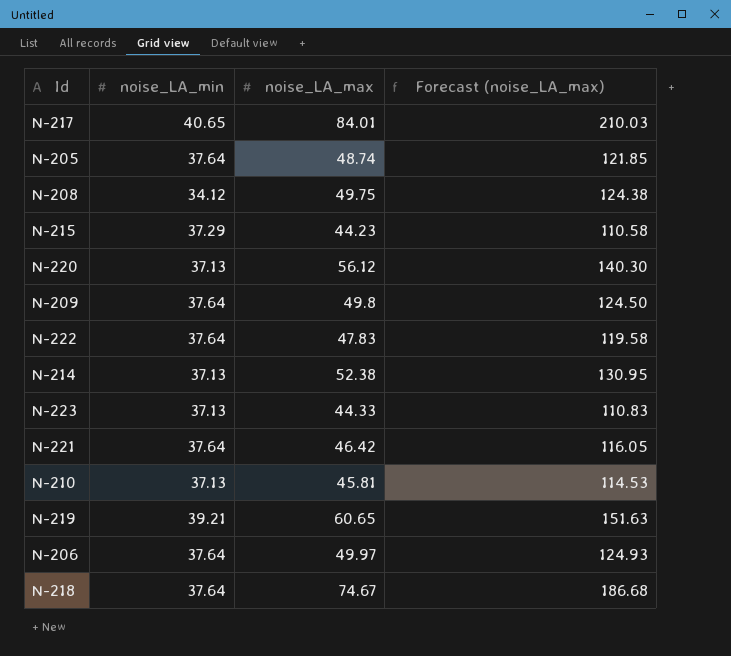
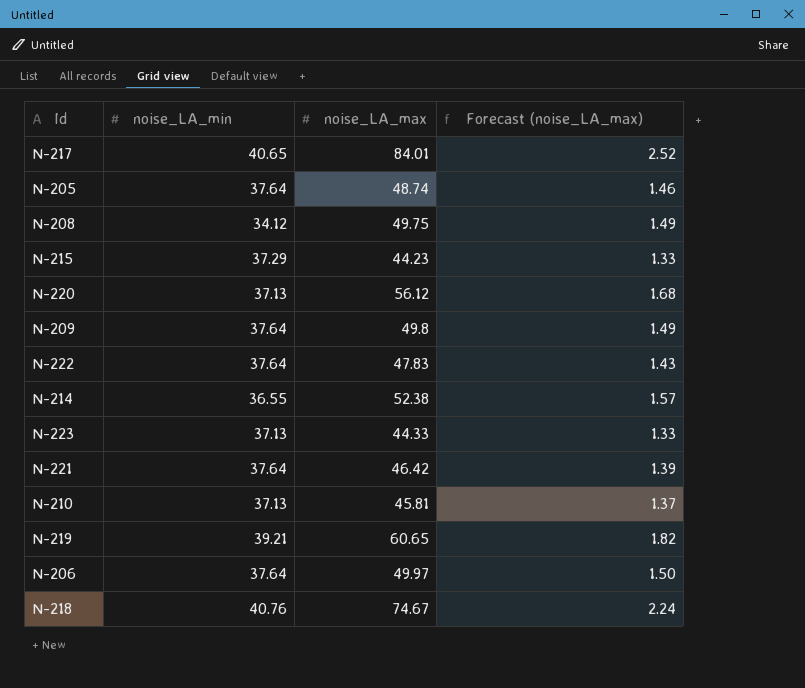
column Forecast (noise_LA_max) | formula: [noise_LA_max] * 2.5 -> [noise_LA_max] * 0.03
N-214 | noise_LA_min: 37.13 -> 36.55
N-218 | noise_LA_min: 37.64 -> 40.76

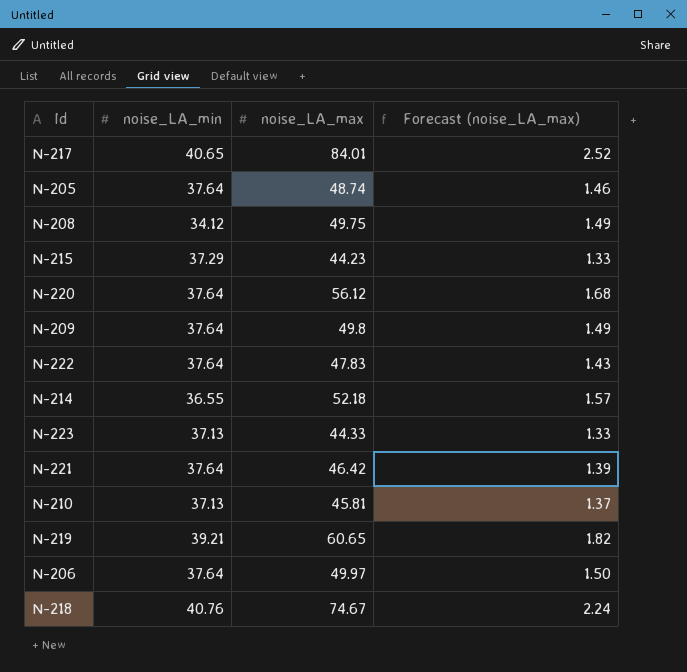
N-220 | noise_LA_min: 37.13 -> 37.64
N-214 | noise_LA_max: 52.38 -> 52.18

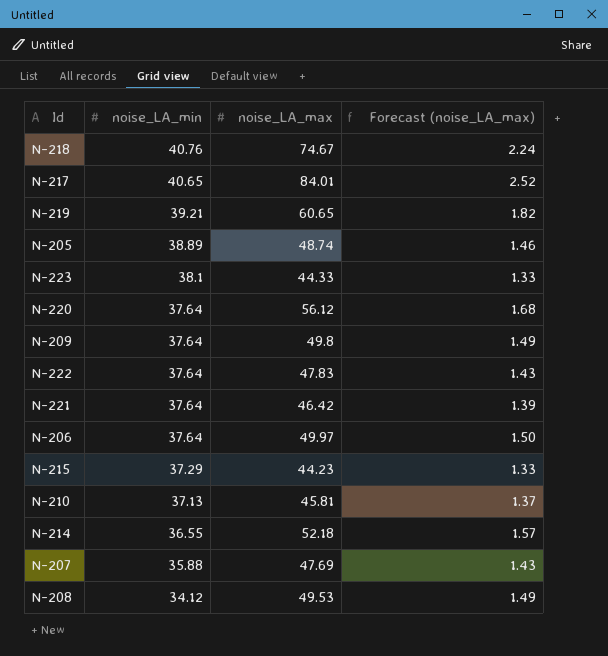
row order: none -> noise_LA_min descending
N-205 | noise_LA_min: 37.64 -> 38.89
N-223 | noise_LA_min: 37.13 -> 38.1
row N-207: none -> 35.88 | 47.69 | 1.43
N-208 | noise_LA_max: 49.75 -> 49.53

